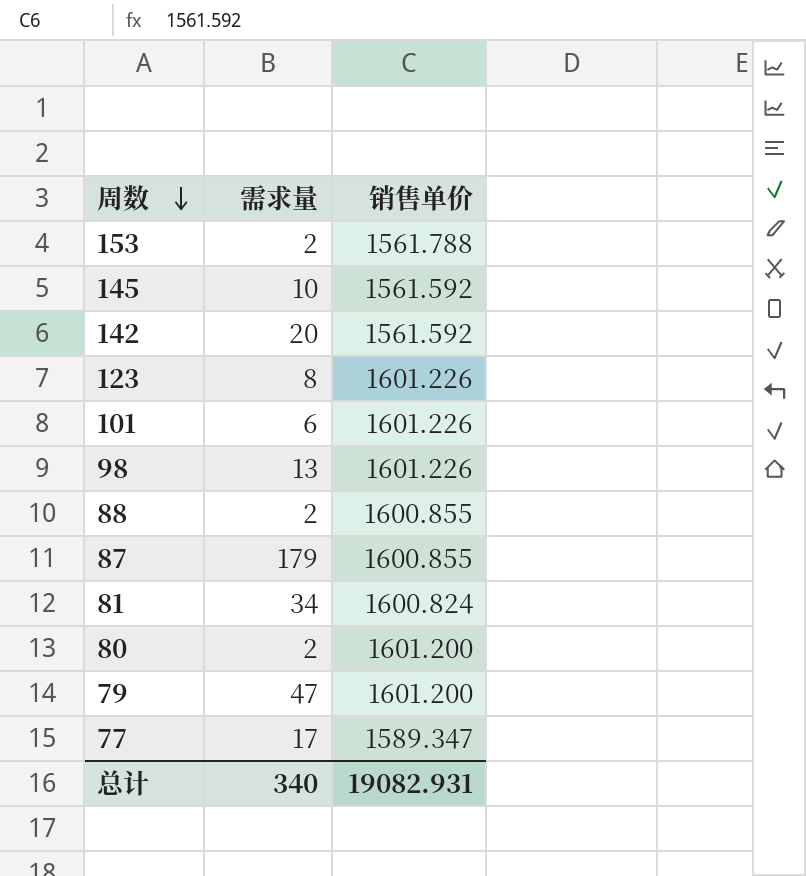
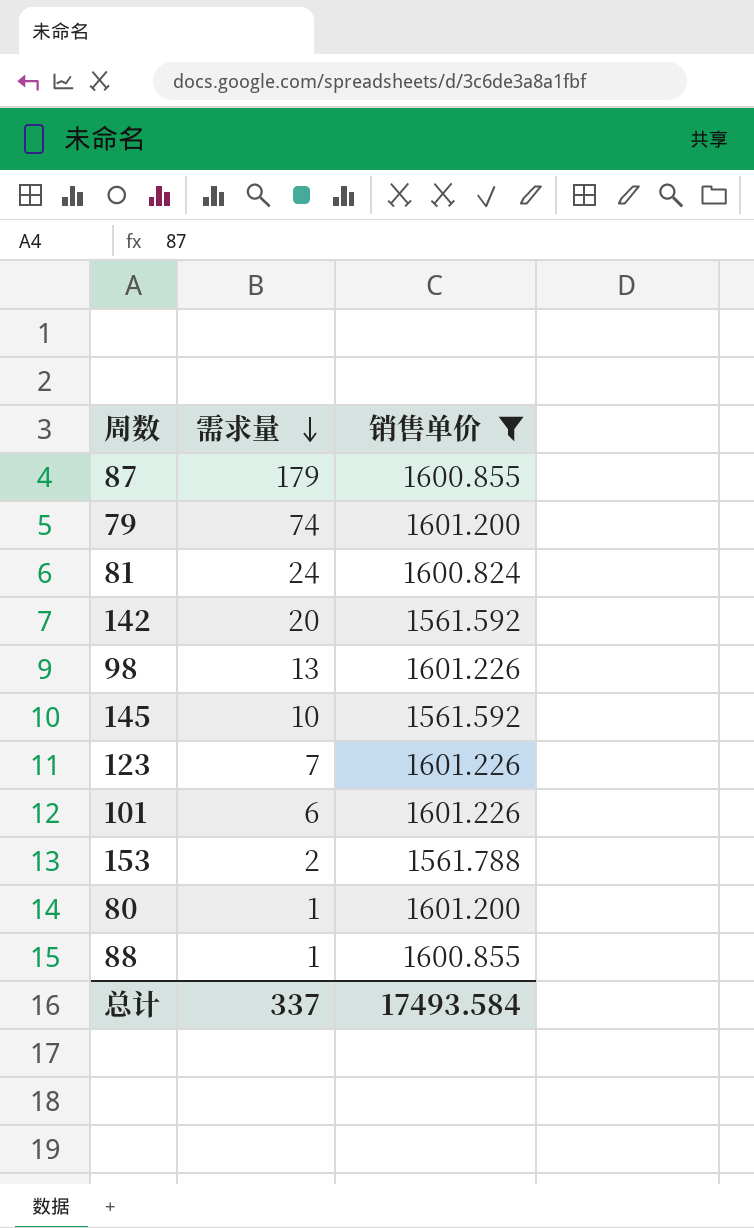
filter: none -> 销售单价 != 1589.347
row order: 周数 descending -> 需求量 descending
79 | 需求量: 47 -> 74
81 | 需求量: 34 -> 24
123 | 需求量: 8 -> 7
80 | 需求量: 2 -> 1
88 | 需求量: 2 -> 1
总计 | 需求量: 340 -> 337
总计 | 销售单价: 19082.931 -> 17493.584

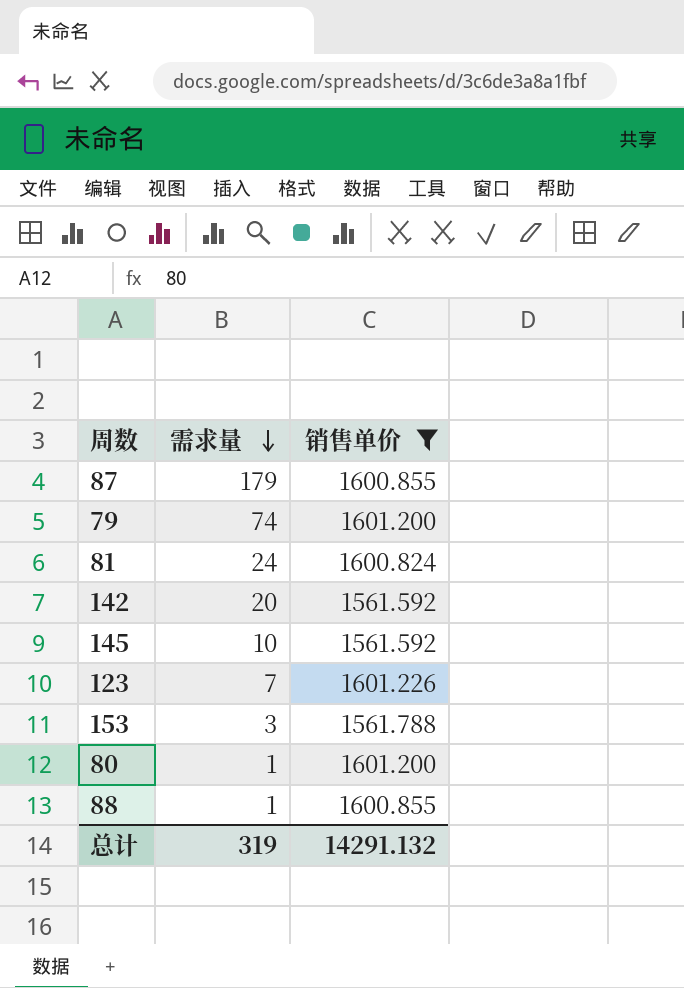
row 98: 13 | 1601.226 -> none
row 101: 6 | 1601.226 -> none
153 | 需求量: 2 -> 3
总计 | 需求量: 337 -> 319
总计 | 销售单价: 17493.584 -> 14291.132

